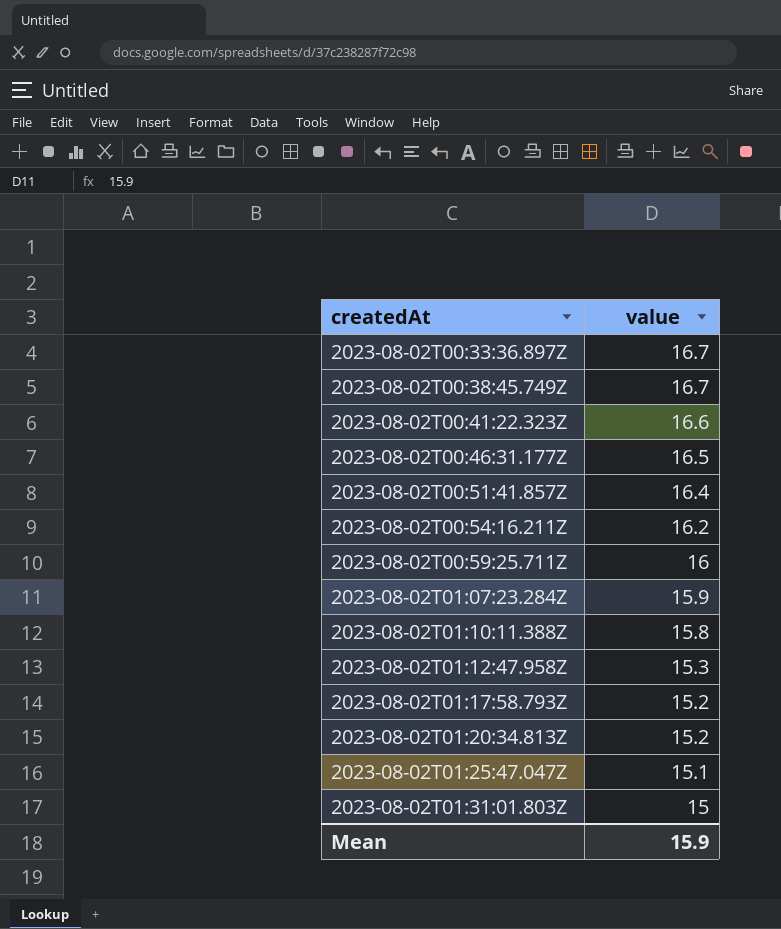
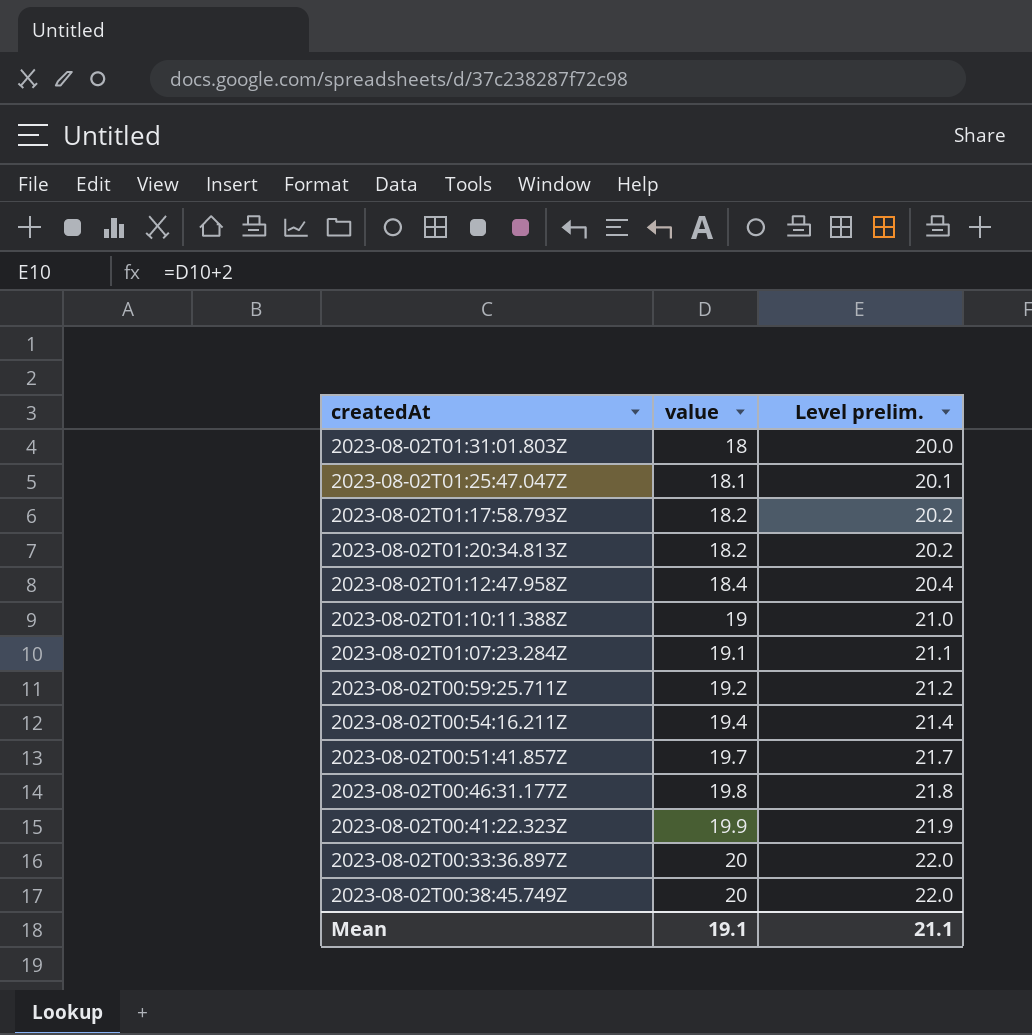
row order: createdAt ascending -> value ascending
column Level prelim. | formula: none -> [value] + 2
2023-08-02T01:31:01.803Z | value: 15 -> 18
2023-08-02T01:25:47.047Z | value: 15.1 -> 18.1
2023-08-02T01:17:58.793Z | value: 15.2 -> 18.2
2023-08-02T01:20:34.813Z | value: 15.2 -> 18.2
2023-08-02T01:12:47.958Z | value: 15.3 -> 18.4
2023-08-02T01:10:11.388Z | value: 15.8 -> 19
2023-08-02T01:07:23.284Z | value: 15.9 -> 19.1
2023-08-02T00:59:25.711Z | value: 16 -> 19.2
2023-08-02T00:54:16.211Z | value: 16.2 -> 19.4
2023-08-02T00:51:41.857Z | value: 16.4 -> 19.7
2023-08-02T00:46:31.177Z | value: 16.5 -> 19.8
2023-08-02T00:41:22.323Z | value: 16.6 -> 19.9
2023-08-02T00:33:36.897Z | value: 16.7 -> 20
2023-08-02T00:38:45.749Z | value: 16.7 -> 20
Mean | value: 15.9 -> 19.1

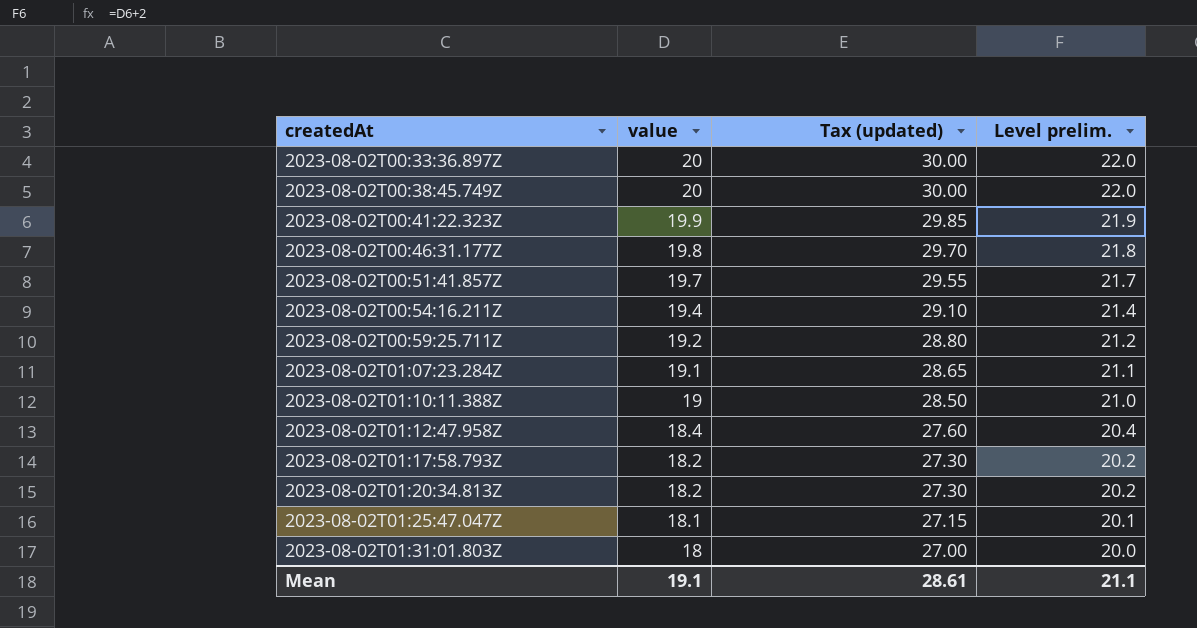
row order: value ascending -> createdAt ascending
column Tax (updated) | formula: none -> [value] * 1.5

